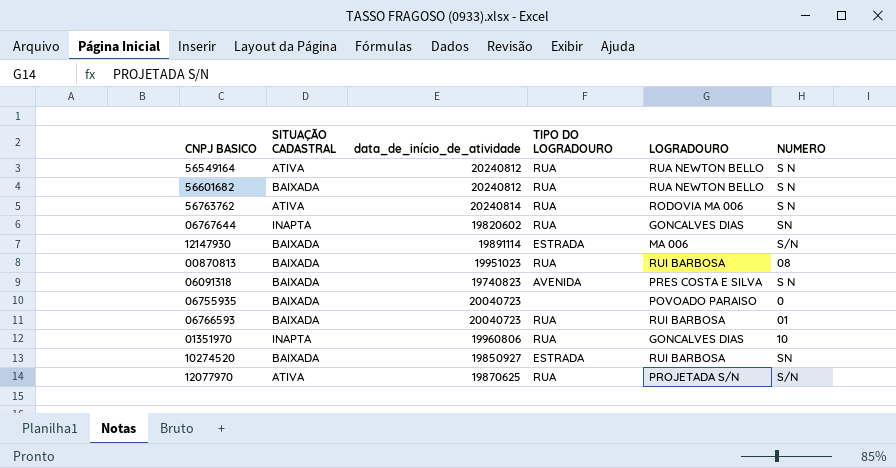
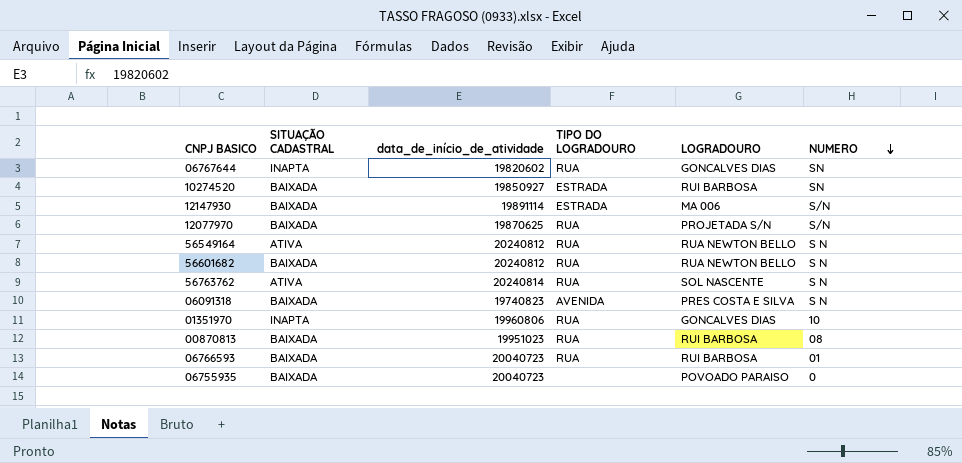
row order: none -> NUMERO descending
12077970 | SITUAÇÃO CADASTRAL: ATIVA -> BAIXADA
56763762 | LOGRADOURO: RODOVIA MA 006 -> SOL NASCENTE

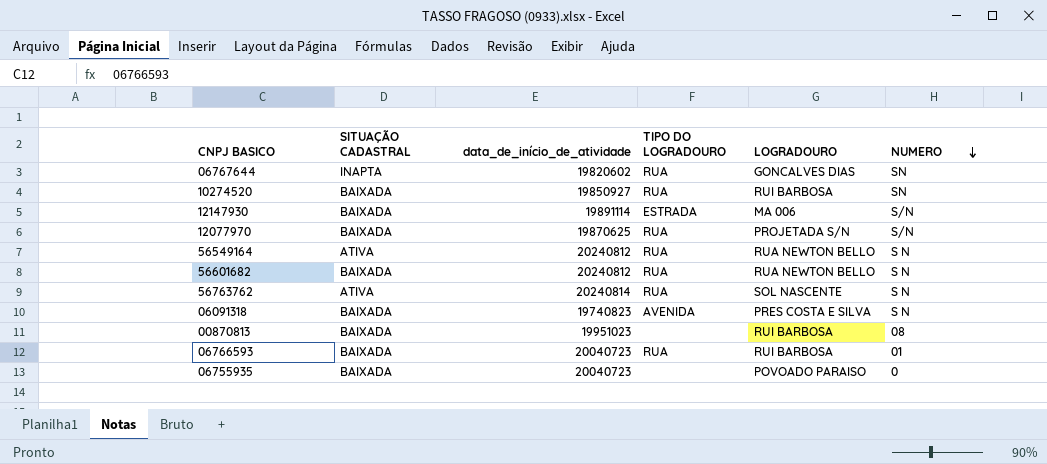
row 01351970: INAPTA | 19960806 | RUA | GONCALVES DIAS | 10 -> none
10274520 | TIPO DO LOGRADOURO: ESTRADA -> RUA
00870813 | TIPO DO LOGRADOURO: RUA -> none

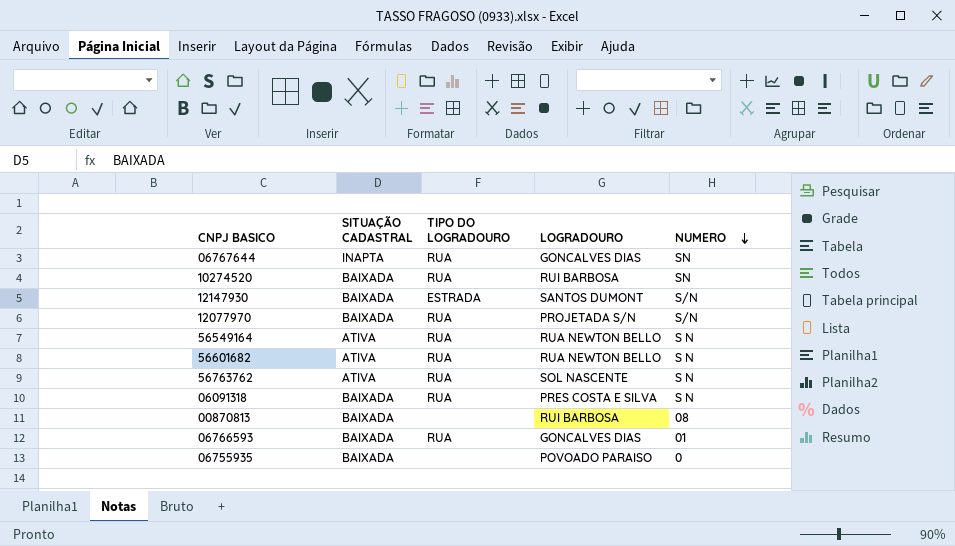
column data_de_início_de_atividade | position: 3 -> none
12147930 | LOGRADOURO: MA 006 -> SANTOS DUMONT
56601682 | SITUAÇÃO CADASTRAL: BAIXADA -> ATIVA
06091318 | TIPO DO LOGRADOURO: AVENIDA -> RUA
06766593 | LOGRADOURO: RUI BARBOSA -> GONCALVES DIAS

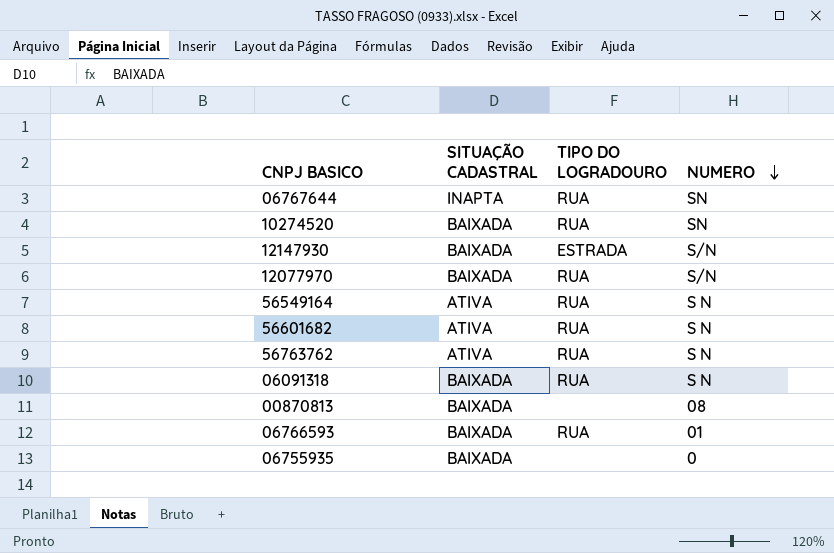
column LOGRADOURO | position: 4 -> none

